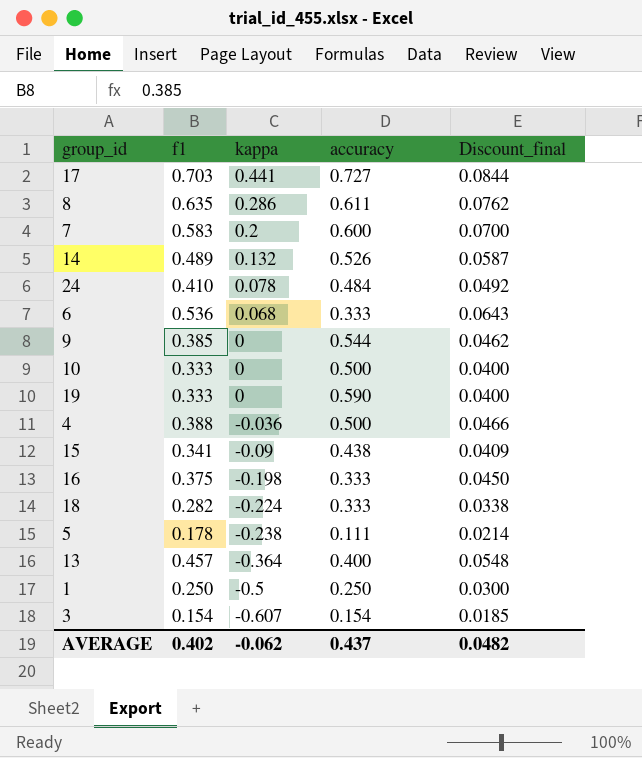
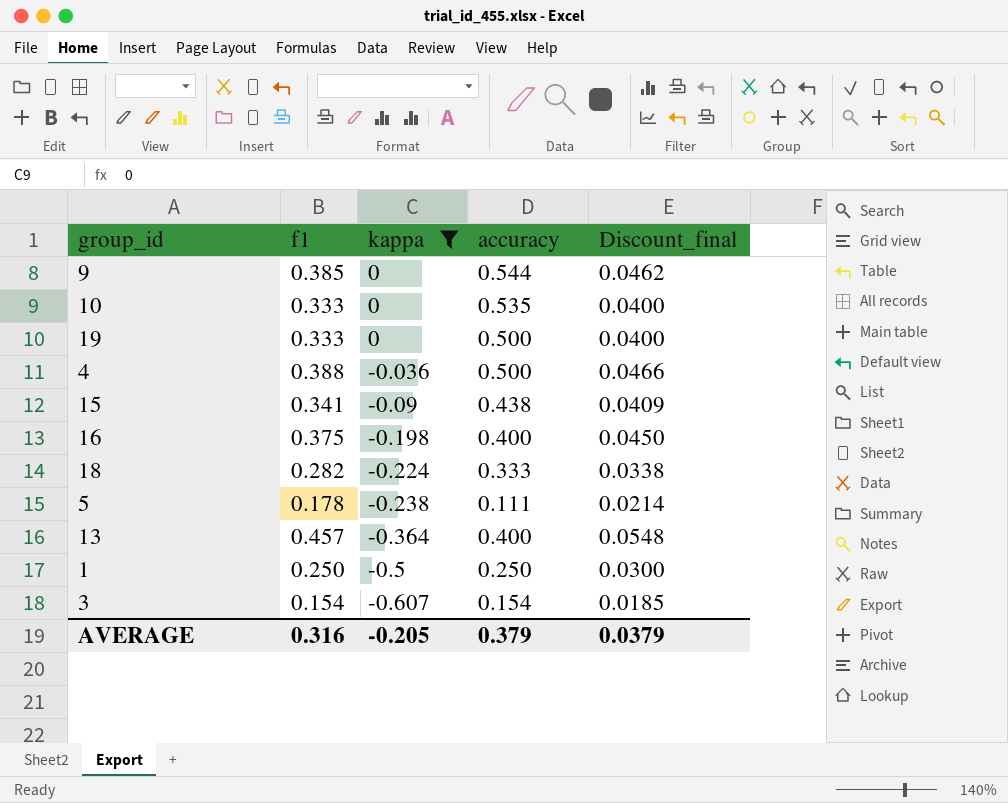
filter: none -> kappa <= 0
10 | accuracy: 0.500 -> 0.535
19 | accuracy: 0.590 -> 0.500
16 | accuracy: 0.333 -> 0.400
AVERAGE | f1: 0.402 -> 0.316
AVERAGE | kappa: -0.062 -> -0.205
AVERAGE | accuracy: 0.437 -> 0.379
AVERAGE | Discount_final: 0.0482 -> 0.0379

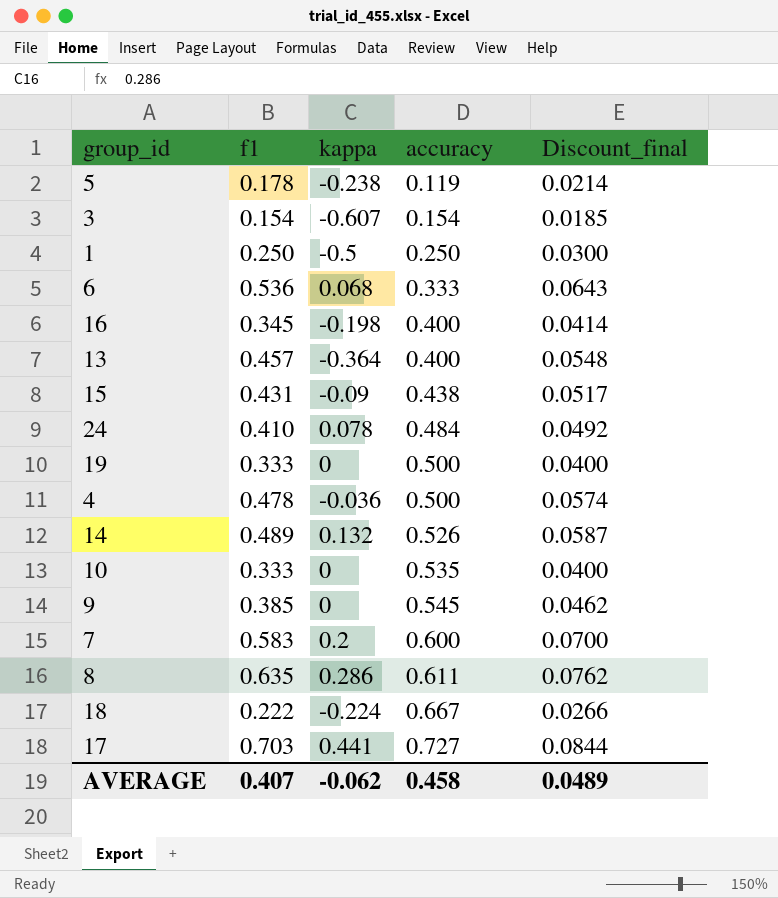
filter: kappa <= 0 -> none
row order: kappa descending -> accuracy ascending
5 | accuracy: 0.111 -> 0.119
16 | f1: 0.375 -> 0.345
16 | Discount_final: 0.0450 -> 0.0414
15 | f1: 0.341 -> 0.431
15 | Discount_final: 0.0409 -> 0.0517
4 | f1: 0.388 -> 0.478
4 | Discount_final: 0.0466 -> 0.0574
9 | accuracy: 0.544 -> 0.545
18 | f1: 0.282 -> 0.222
18 | accuracy: 0.333 -> 0.667
18 | Discount_final: 0.0338 -> 0.0266
AVERAGE | f1: 0.316 -> 0.407
AVERAGE | kappa: -0.205 -> -0.062
AVERAGE | accuracy: 0.379 -> 0.458
AVERAGE | Discount_final: 0.0379 -> 0.0489

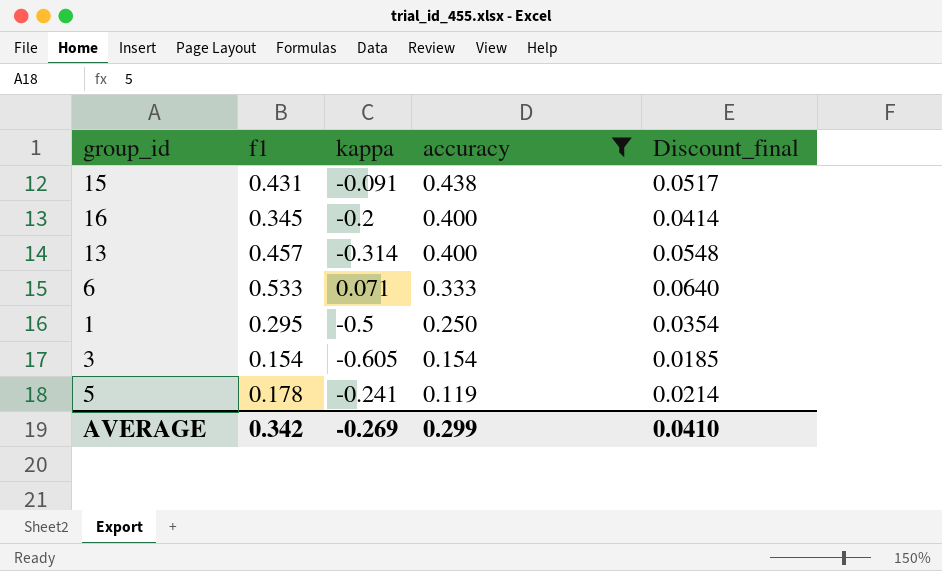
filter: none -> accuracy <= 0.438
row order: accuracy ascending -> accuracy descending
15 | kappa: -0.09 -> -0.091
16 | kappa: -0.198 -> -0.2
13 | kappa: -0.364 -> -0.314
6 | f1: 0.536 -> 0.533
6 | kappa: 0.068 -> 0.071
6 | Discount_final: 0.0643 -> 0.0640
1 | f1: 0.250 -> 0.295
1 | Discount_final: 0.0300 -> 0.0354
3 | kappa: -0.607 -> -0.605
5 | kappa: -0.238 -> -0.241
AVERAGE | f1: 0.407 -> 0.342
AVERAGE | kappa: -0.062 -> -0.269
AVERAGE | accuracy: 0.458 -> 0.299
AVERAGE | Discount_final: 0.0489 -> 0.0410

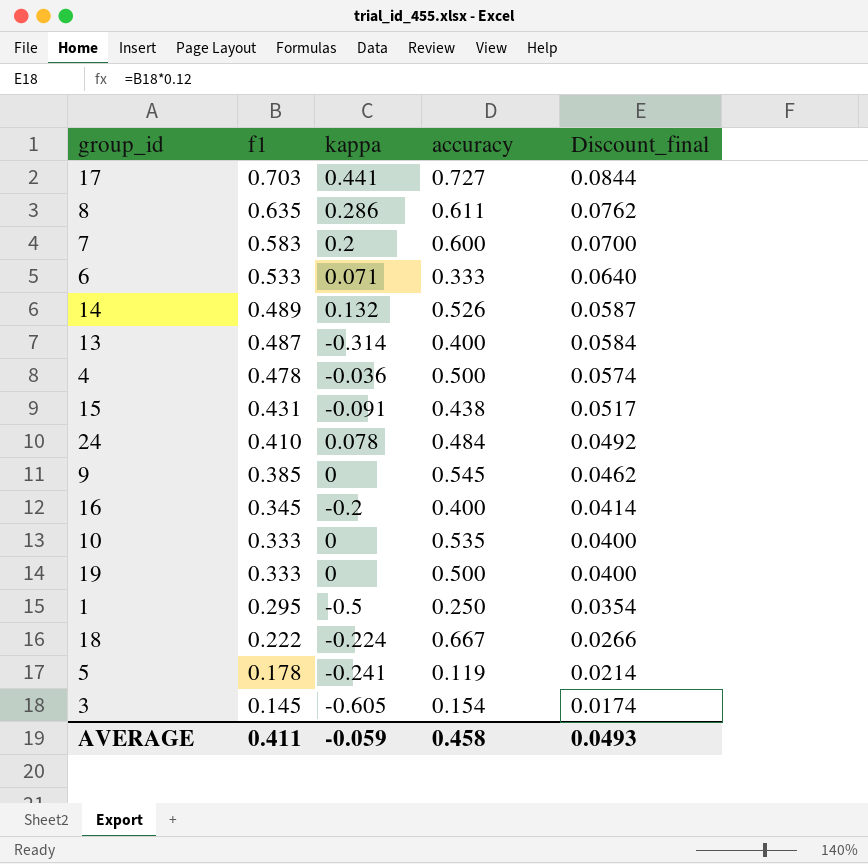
filter: accuracy <= 0.438 -> none
row order: accuracy descending -> f1 descending
13 | f1: 0.457 -> 0.487
13 | Discount_final: 0.0548 -> 0.0584
3 | f1: 0.154 -> 0.145
3 | Discount_final: 0.0185 -> 0.0174
AVERAGE | f1: 0.342 -> 0.411
AVERAGE | kappa: -0.269 -> -0.059
AVERAGE | accuracy: 0.299 -> 0.458
AVERAGE | Discount_final: 0.0410 -> 0.0493

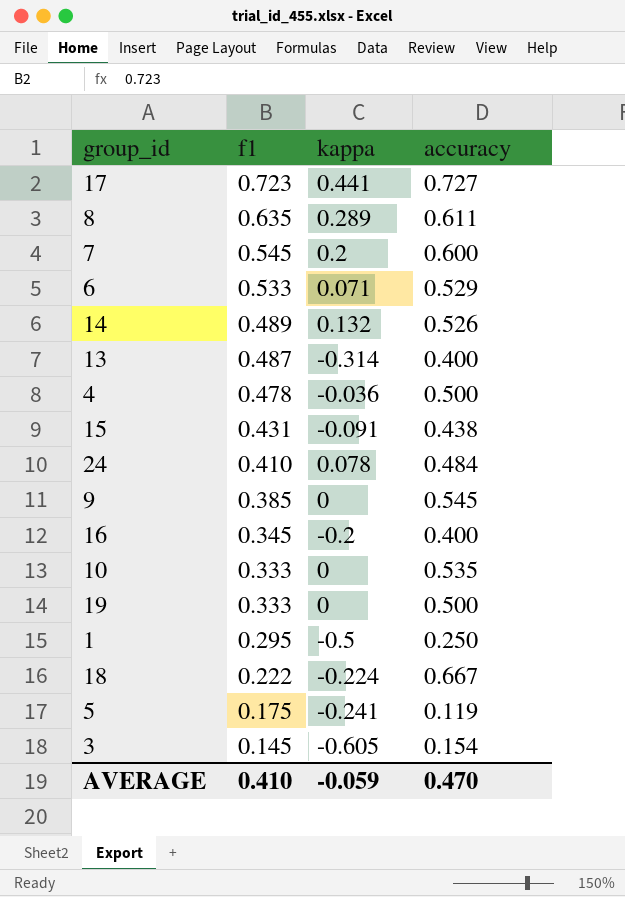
column Discount_final | formula: [f1] * 0.12 -> none
17 | f1: 0.703 -> 0.723
8 | kappa: 0.286 -> 0.289
7 | f1: 0.583 -> 0.545
6 | accuracy: 0.333 -> 0.529
5 | f1: 0.178 -> 0.175
AVERAGE | f1: 0.411 -> 0.410
AVERAGE | accuracy: 0.458 -> 0.470

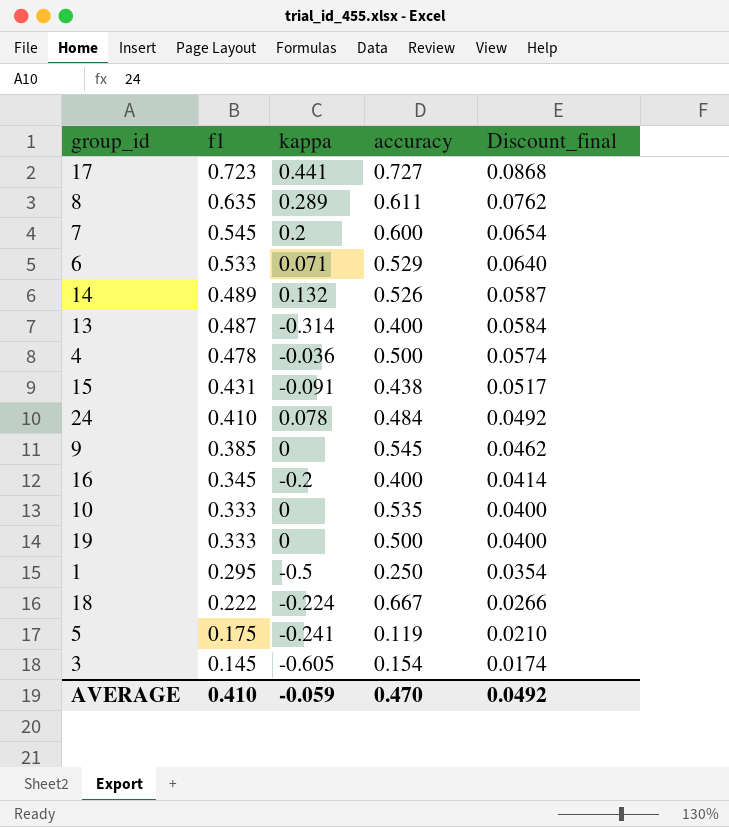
column Discount_final | formula: none -> [f1] * 0.12

